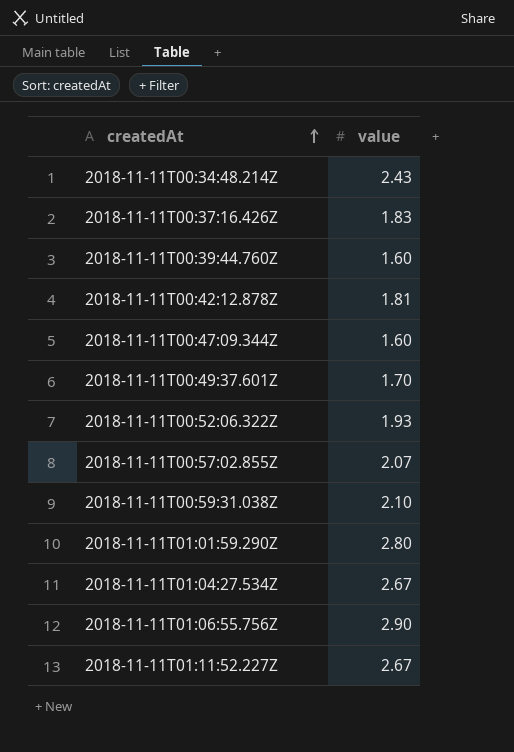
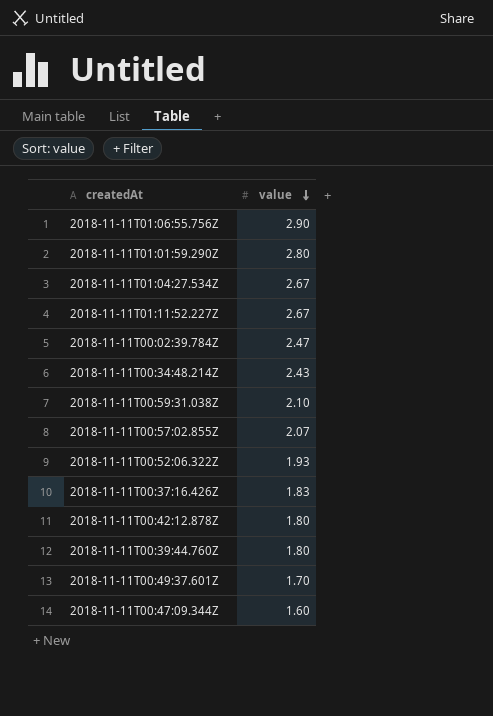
row order: createdAt ascending -> value descending
row 2018-11-11T00:02:39.784Z: none -> 2.47
2018-11-11T00:42:12.878Z | value: 1.81 -> 1.80
2018-11-11T00:39:44.760Z | value: 1.60 -> 1.80

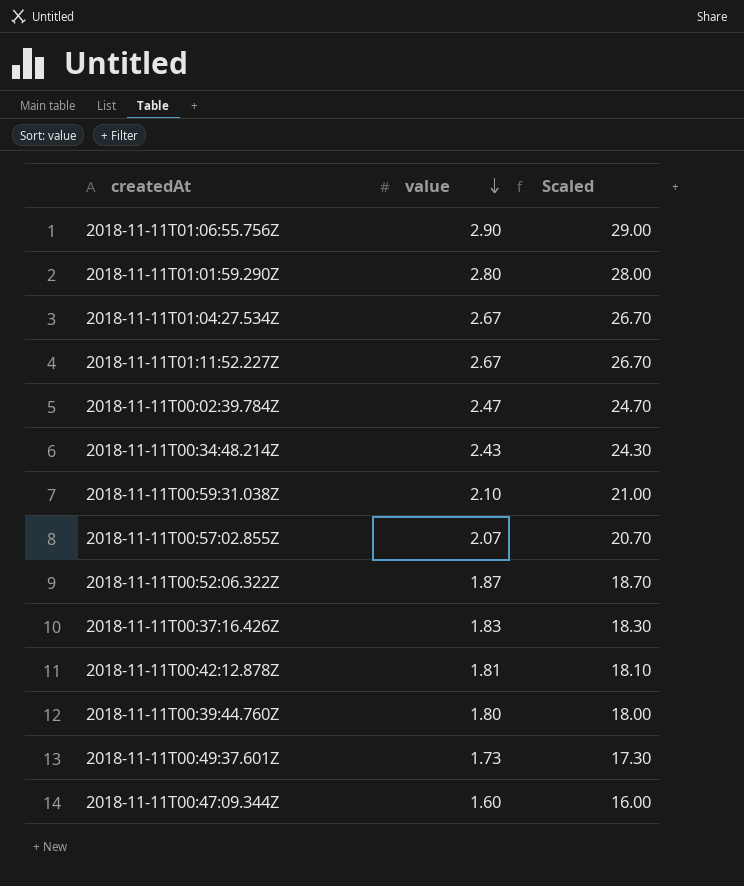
column Scaled | formula: none -> [value] * 10
2018-11-11T00:52:06.322Z | value: 1.93 -> 1.87
2018-11-11T00:42:12.878Z | value: 1.80 -> 1.81
2018-11-11T00:49:37.601Z | value: 1.70 -> 1.73

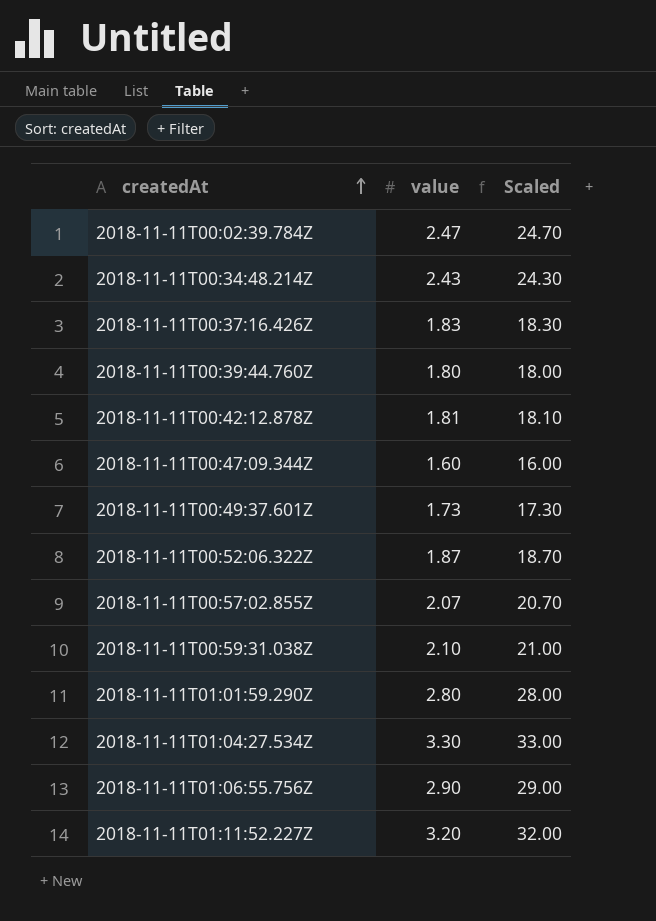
row order: value descending -> createdAt ascending
2018-11-11T01:04:27.534Z | value: 2.67 -> 3.30
2018-11-11T01:04:27.534Z | Scaled: 26.70 -> 33.00
2018-11-11T01:11:52.227Z | value: 2.67 -> 3.20
2018-11-11T01:11:52.227Z | Scaled: 26.70 -> 32.00

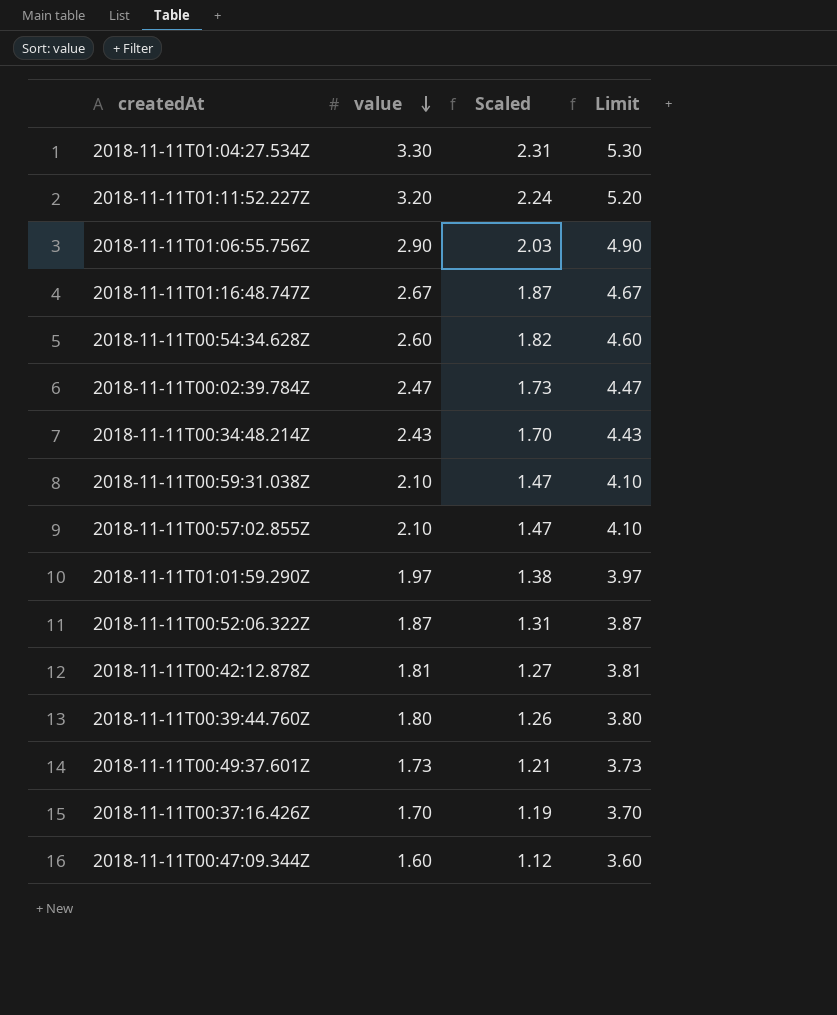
row order: createdAt ascending -> value descending
column Scaled | formula: [value] * 10 -> [value] * 0.7
column Limit | formula: none -> [value] + 2
row 2018-11-11T01:16:48.747Z: none -> 2.67 | 1.87 | 4.67
row 2018-11-11T00:54:34.628Z: none -> 2.60 | 1.82 | 4.60
2018-11-11T00:57:02.855Z | value: 2.07 -> 2.10
2018-11-11T01:01:59.290Z | value: 2.80 -> 1.97
2018-11-11T00:37:16.426Z | value: 1.83 -> 1.70

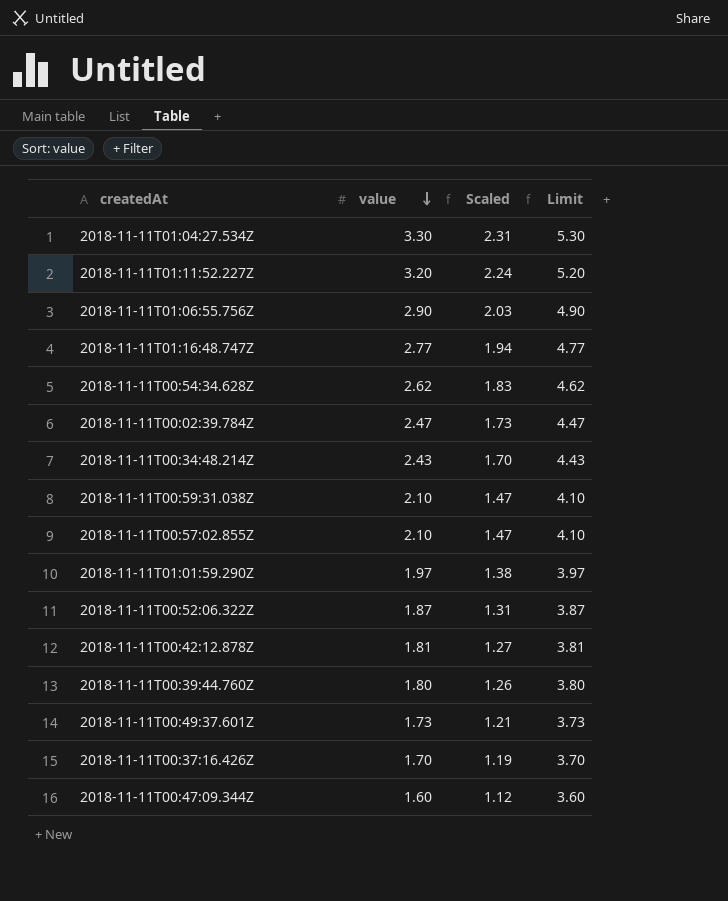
2018-11-11T01:16:48.747Z | value: 2.67 -> 2.77
2018-11-11T01:16:48.747Z | Scaled: 1.87 -> 1.94
2018-11-11T01:16:48.747Z | Limit: 4.67 -> 4.77
2018-11-11T00:54:34.628Z | value: 2.60 -> 2.62
2018-11-11T00:54:34.628Z | Scaled: 1.82 -> 1.83
2018-11-11T00:54:34.628Z | Limit: 4.60 -> 4.62

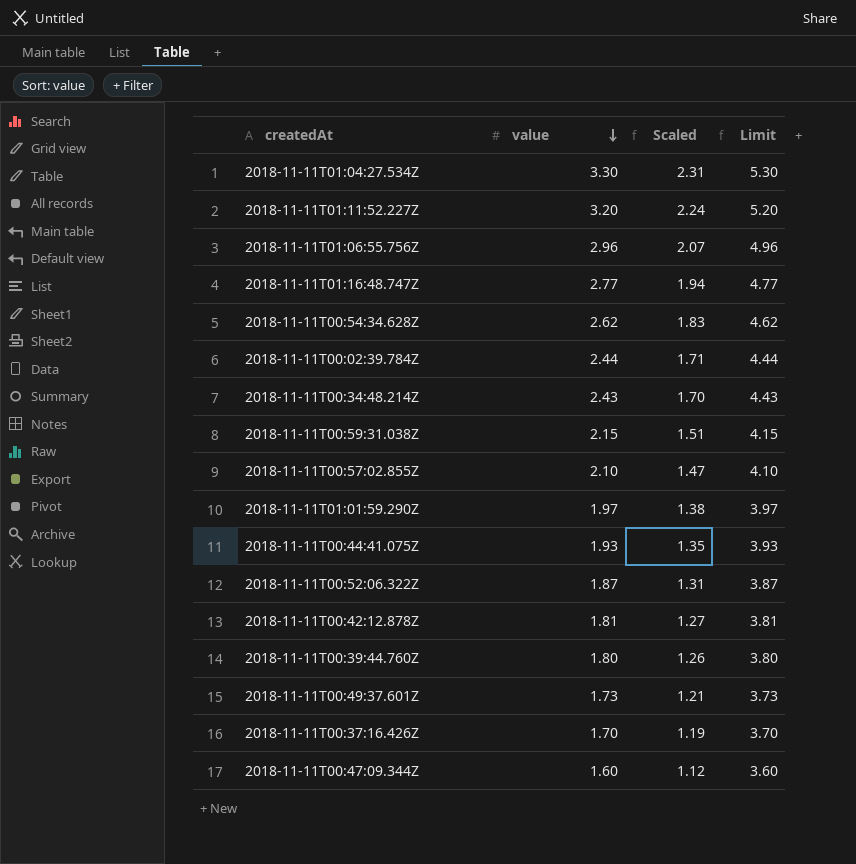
2018-11-11T01:06:55.756Z | value: 2.90 -> 2.96
2018-11-11T01:06:55.756Z | Scaled: 2.03 -> 2.07
2018-11-11T01:06:55.756Z | Limit: 4.90 -> 4.96
2018-11-11T00:02:39.784Z | value: 2.47 -> 2.44
2018-11-11T00:02:39.784Z | Scaled: 1.73 -> 1.71
2018-11-11T00:02:39.784Z | Limit: 4.47 -> 4.44
2018-11-11T00:59:31.038Z | value: 2.10 -> 2.15
2018-11-11T00:59:31.038Z | Scaled: 1.47 -> 1.51
2018-11-11T00:59:31.038Z | Limit: 4.10 -> 4.15
row 2018-11-11T00:44:41.075Z: none -> 1.93 | 1.35 | 3.93

